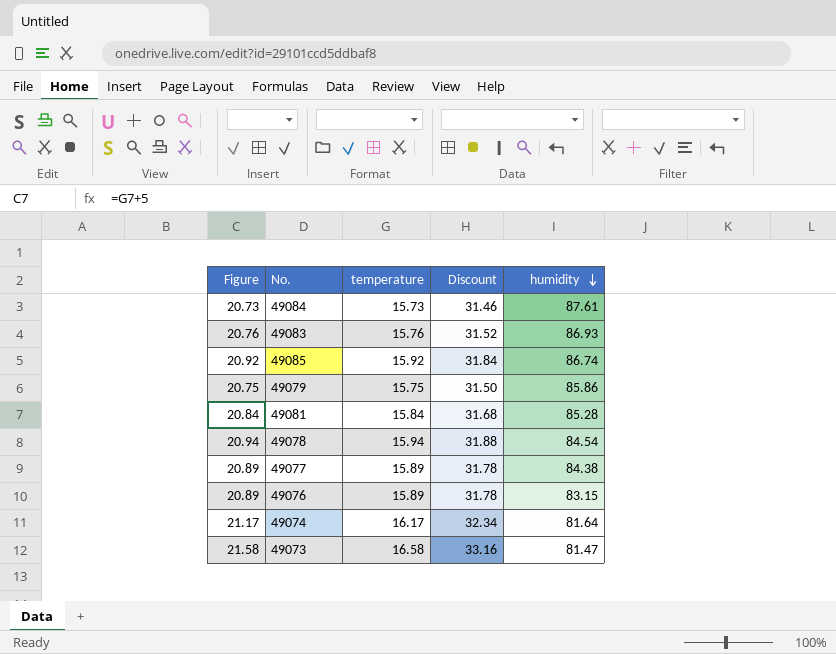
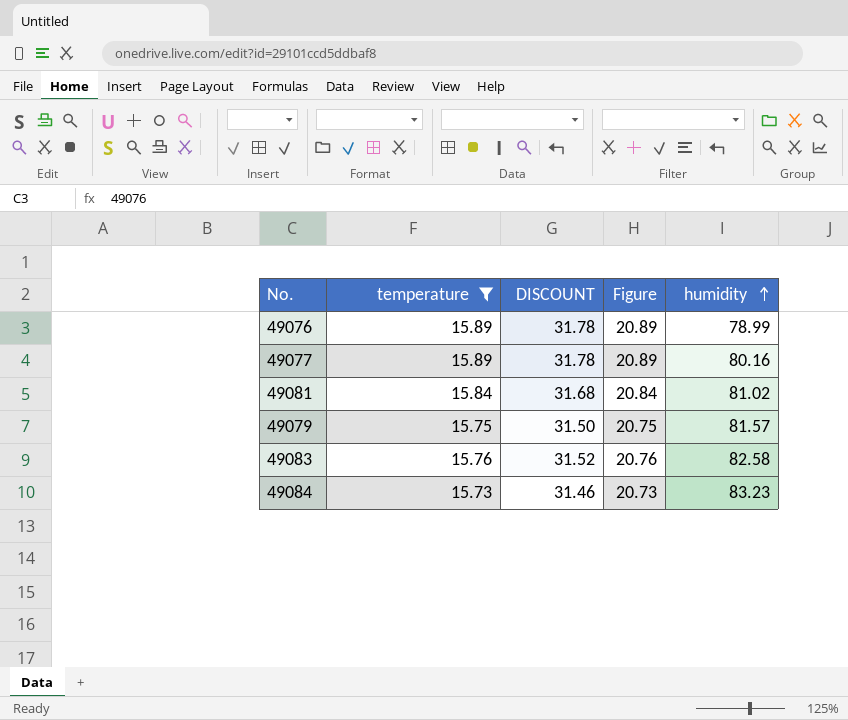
filter: none -> temperature <= 15.89
row order: humidity descending -> humidity ascending
column name: Discount -> DISCOUNT
column Figure | position: 1 -> 4
49076 | humidity: 83.15 -> 78.99
49077 | humidity: 84.38 -> 80.16
49081 | humidity: 85.28 -> 81.02
49079 | humidity: 85.86 -> 81.57
49083 | humidity: 86.93 -> 82.58
49084 | humidity: 87.61 -> 83.23

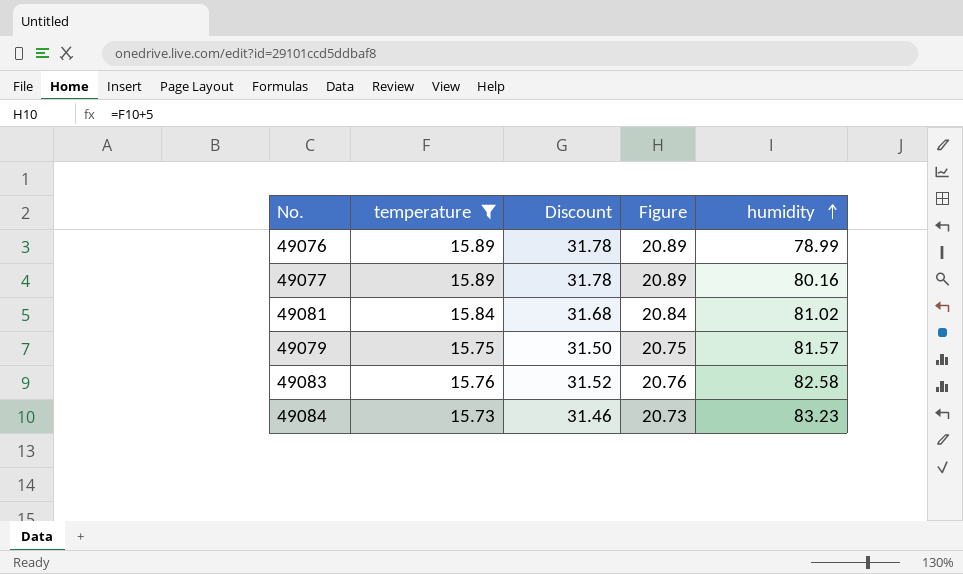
column name: DISCOUNT -> Discount

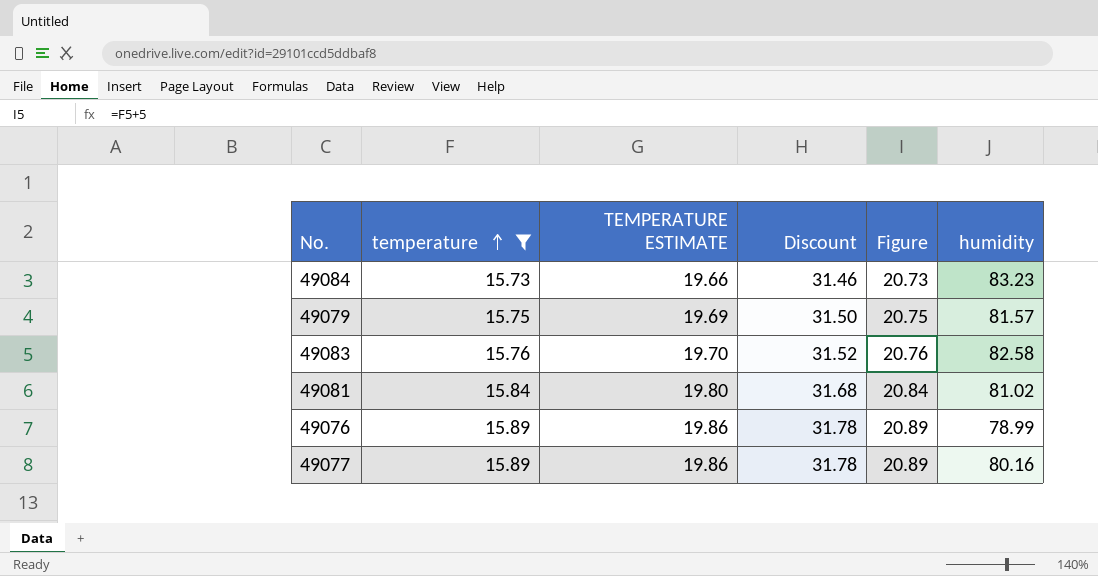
row order: humidity ascending -> temperature ascending
column TEMPERATURE ESTIMATE | formula: none -> [temperature] * 1.25

